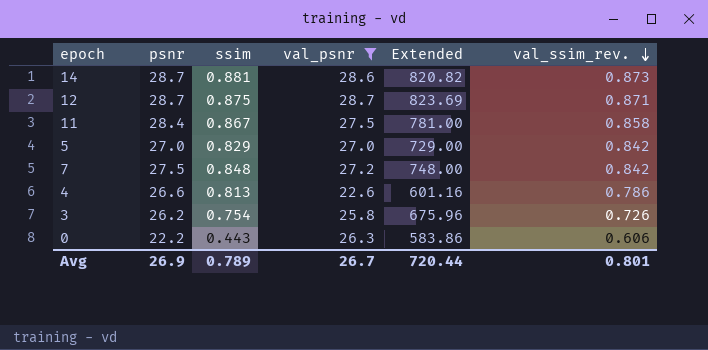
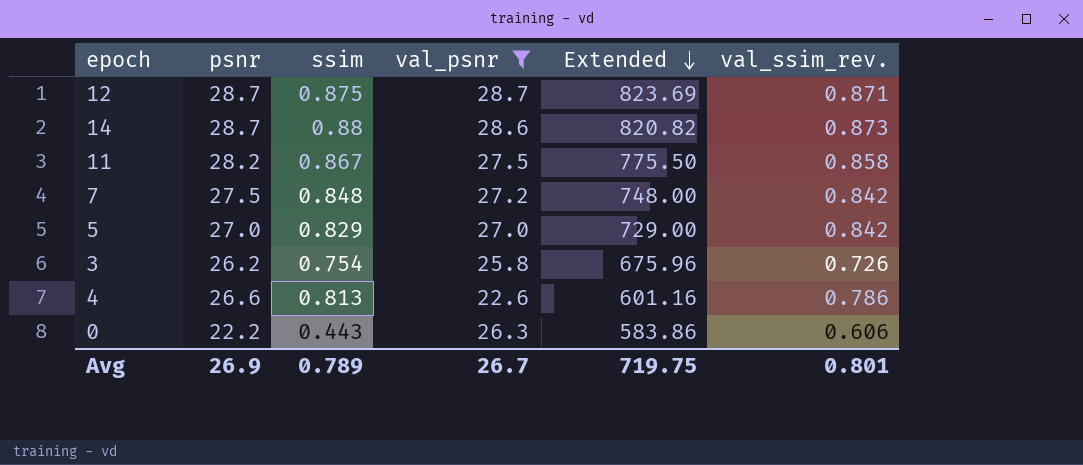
row order: val_ssim_rev. descending -> Extended descending
14 | ssim: 0.881 -> 0.88
11 | psnr: 28.4 -> 28.2
11 | Extended: 781.00 -> 775.50
Avg | Extended: 720.44 -> 719.75

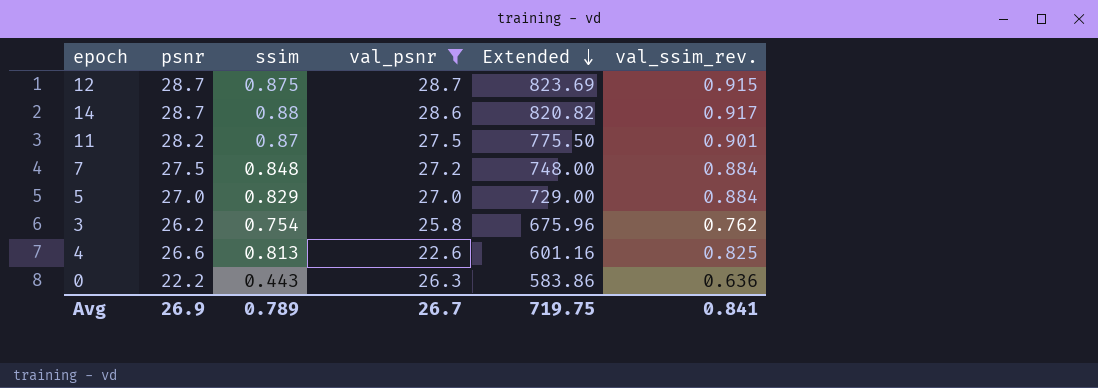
12 | val_ssim_rev.: 0.871 -> 0.915
14 | val_ssim_rev.: 0.873 -> 0.917
11 | ssim: 0.867 -> 0.87
11 | val_ssim_rev.: 0.858 -> 0.901
7 | val_ssim_rev.: 0.842 -> 0.884
5 | val_ssim_rev.: 0.842 -> 0.884
3 | val_ssim_rev.: 0.726 -> 0.762
4 | val_ssim_rev.: 0.786 -> 0.825
0 | val_ssim_rev.: 0.606 -> 0.636
Avg | val_ssim_rev.: 0.801 -> 0.841

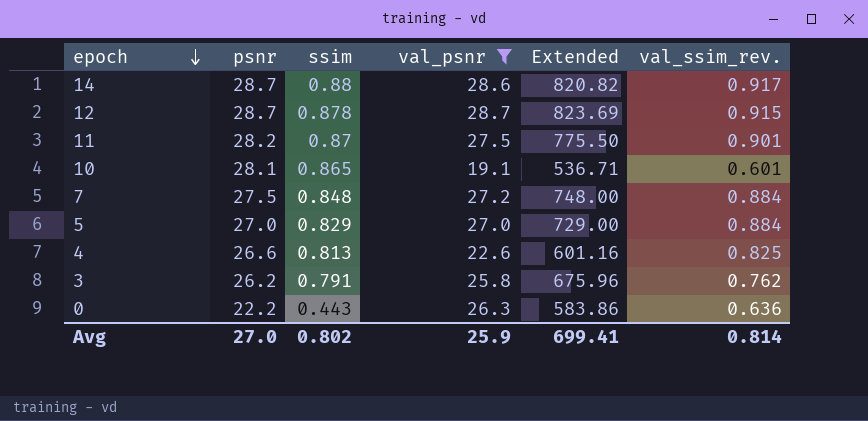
row order: Extended descending -> epoch descending
12 | ssim: 0.875 -> 0.878
row 10: none -> 28.1 | 0.865 | 19.1 | 536.71 | 0.601
3 | ssim: 0.754 -> 0.791
Avg | psnr: 26.9 -> 27.0
Avg | ssim: 0.789 -> 0.802
Avg | val_psnr: 26.7 -> 25.9
Avg | Extended: 719.75 -> 699.41
Avg | val_ssim_rev.: 0.841 -> 0.814

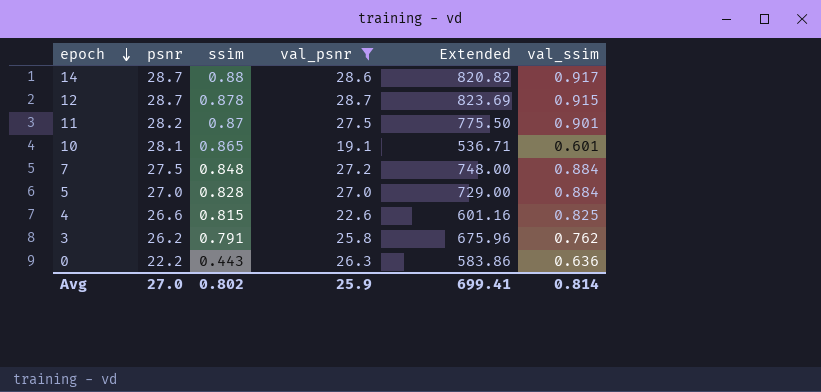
column name: val_ssim_rev. -> val_ssim
5 | ssim: 0.829 -> 0.828
4 | ssim: 0.813 -> 0.815

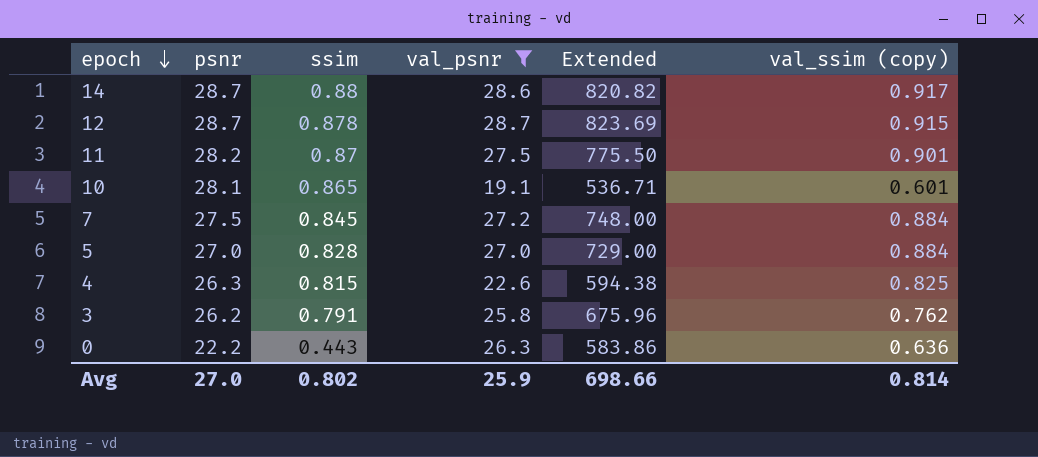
column name: val_ssim -> val_ssim (copy)
7 | ssim: 0.848 -> 0.845
4 | psnr: 26.6 -> 26.3
4 | Extended: 601.16 -> 594.38
Avg | Extended: 699.41 -> 698.66

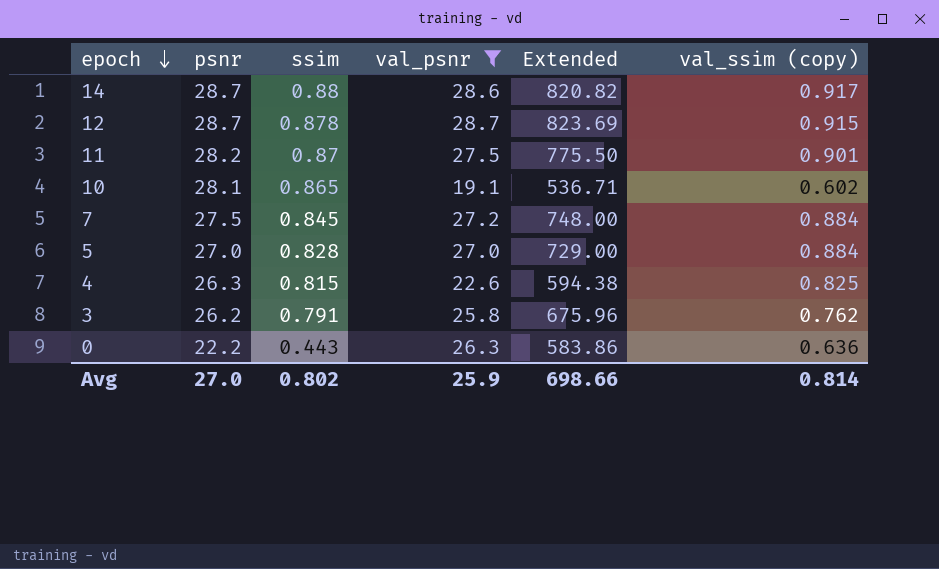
10 | val_ssim (copy): 0.601 -> 0.602

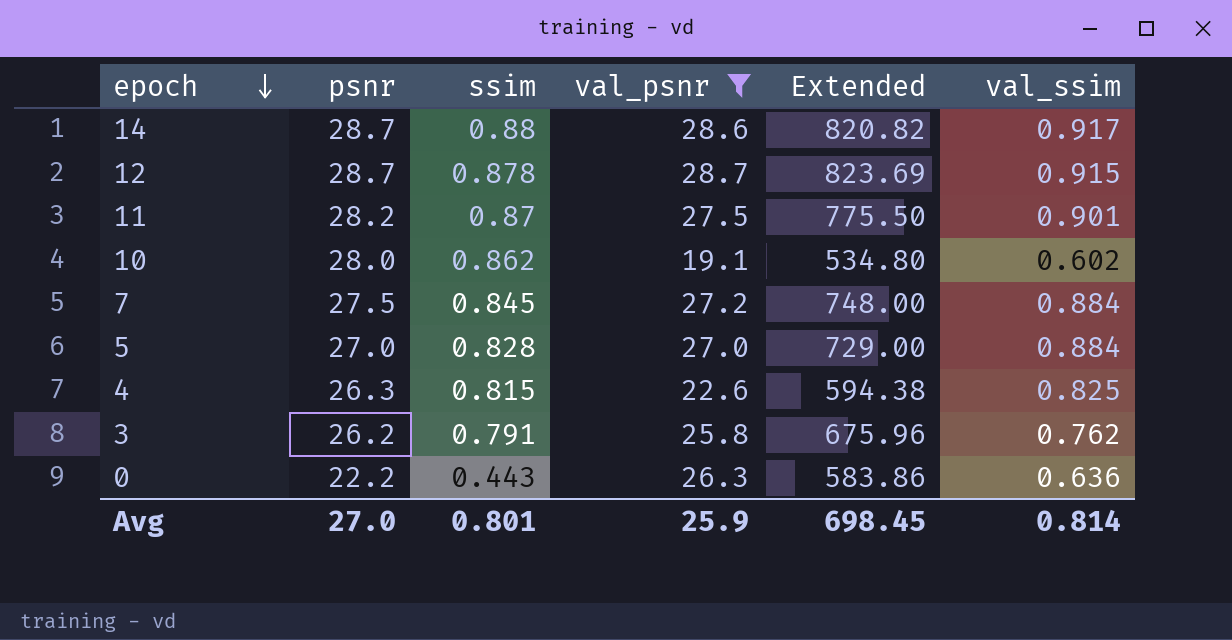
column name: val_ssim (copy) -> val_ssim
10 | psnr: 28.1 -> 28.0
10 | ssim: 0.865 -> 0.862
10 | Extended: 536.71 -> 534.80
Avg | ssim: 0.802 -> 0.801
Avg | Extended: 698.66 -> 698.45

